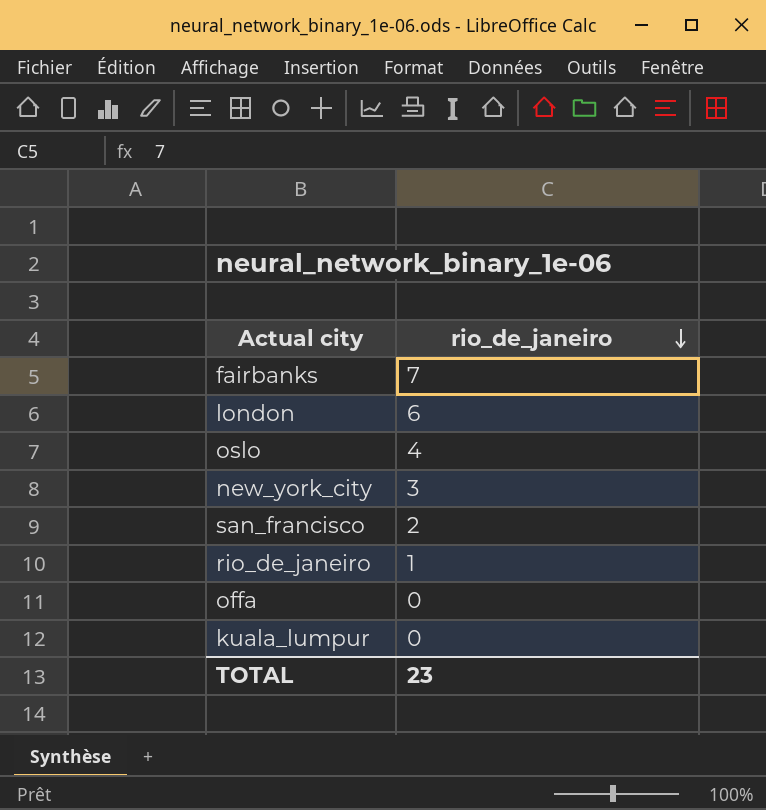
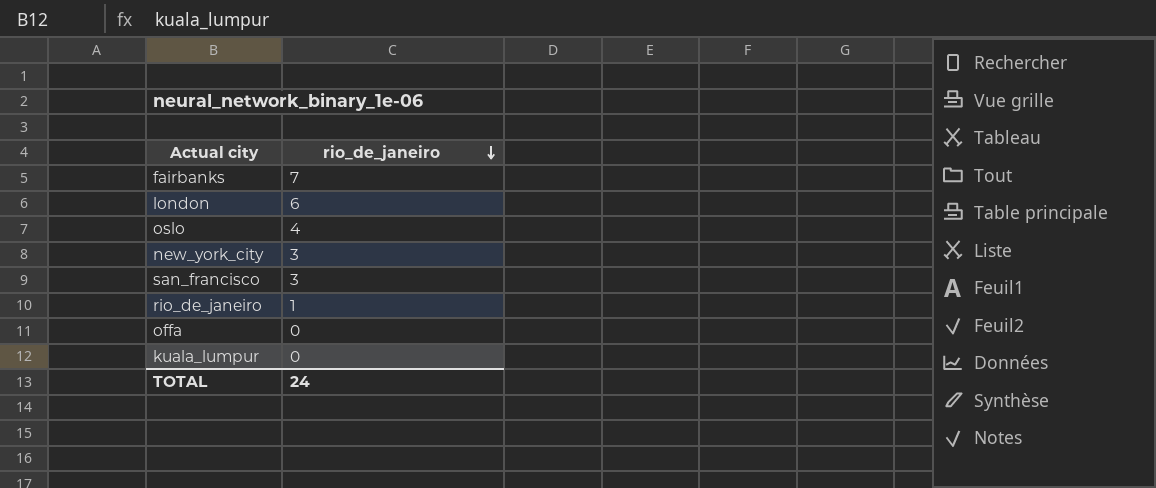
san_francisco | rio_de_janeiro: 2 -> 3
TOTAL | rio_de_janeiro: 23 -> 24

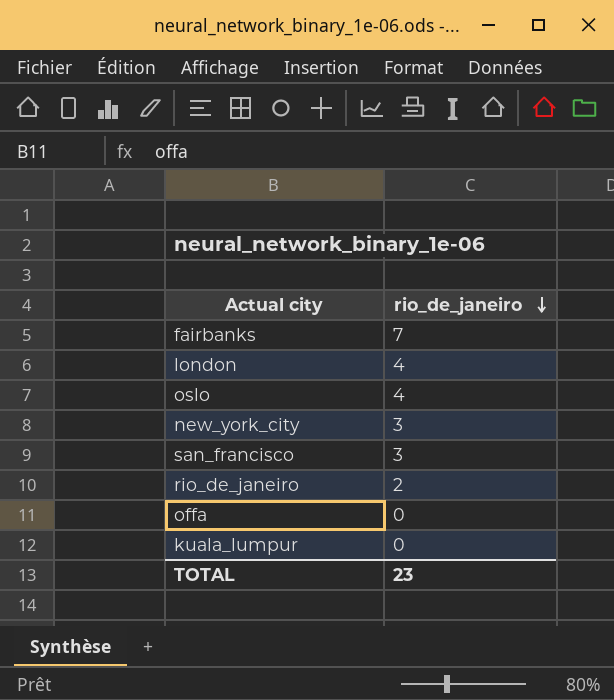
london | rio_de_janeiro: 6 -> 4
rio_de_janeiro | rio_de_janeiro: 1 -> 2
TOTAL | rio_de_janeiro: 24 -> 23

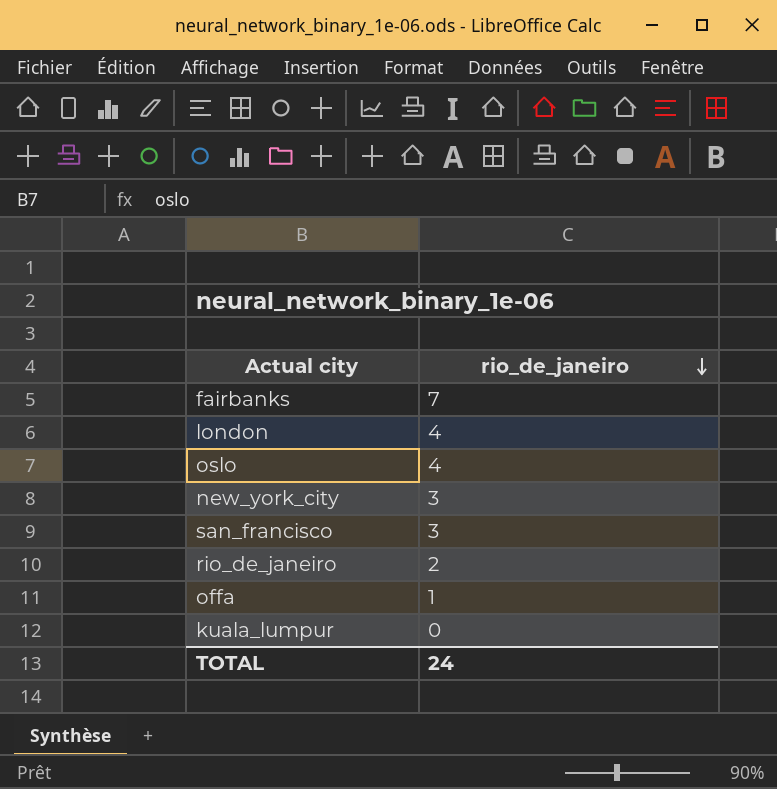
offa | rio_de_janeiro: 0 -> 1
TOTAL | rio_de_janeiro: 23 -> 24

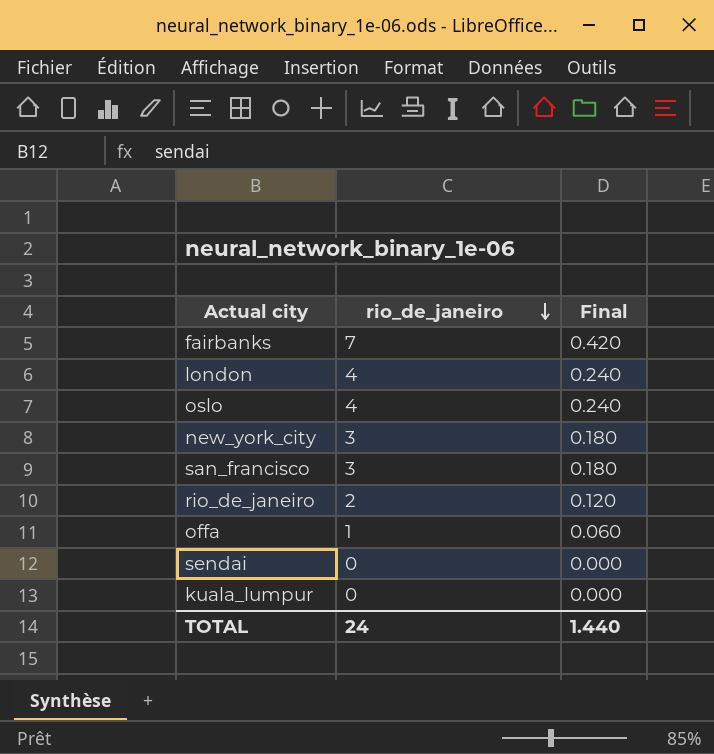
column Final | formula: none -> [rio_de_janeiro] * 0.06
row sendai: none -> 0 | 0.000

